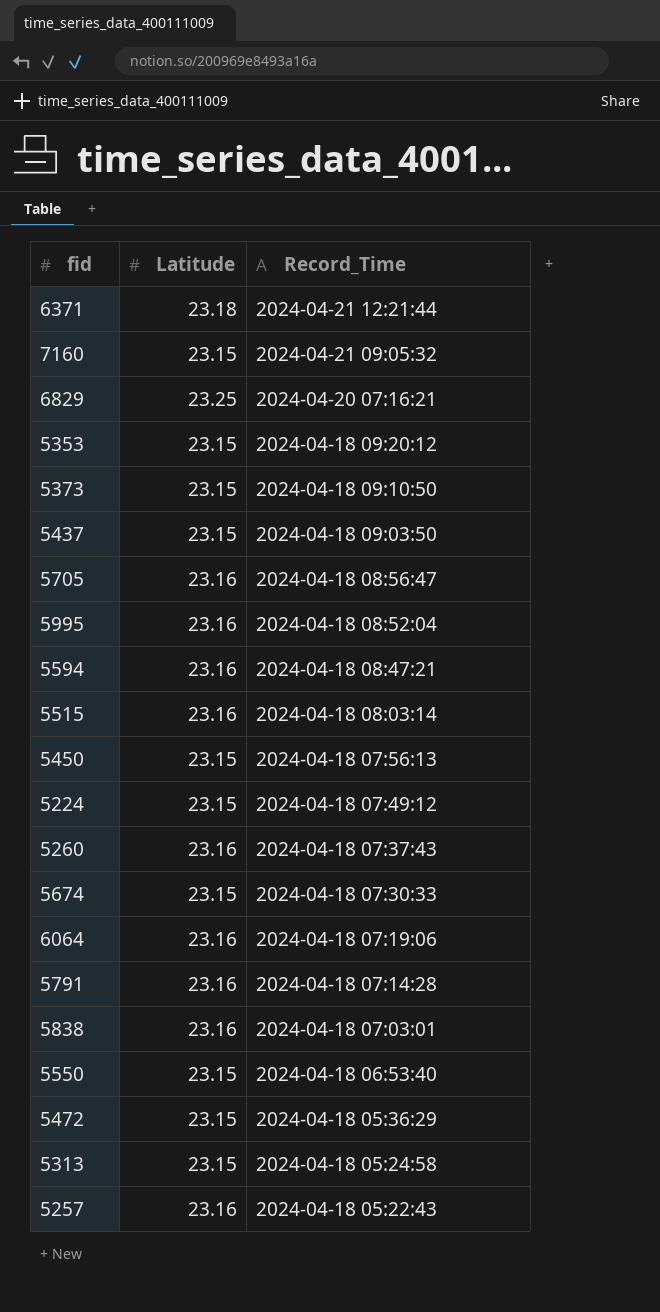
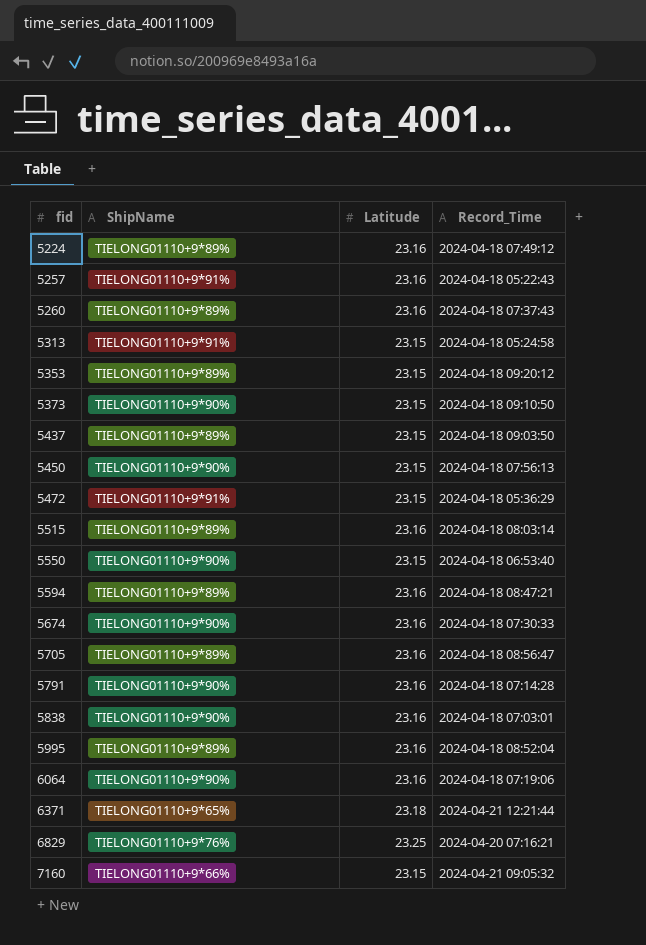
row order: Record_Time descending -> fid ascending
column ShipName | position: none -> 2
5224 | Latitude: 23.15 -> 23.16
5674 | Latitude: 23.15 -> 23.16

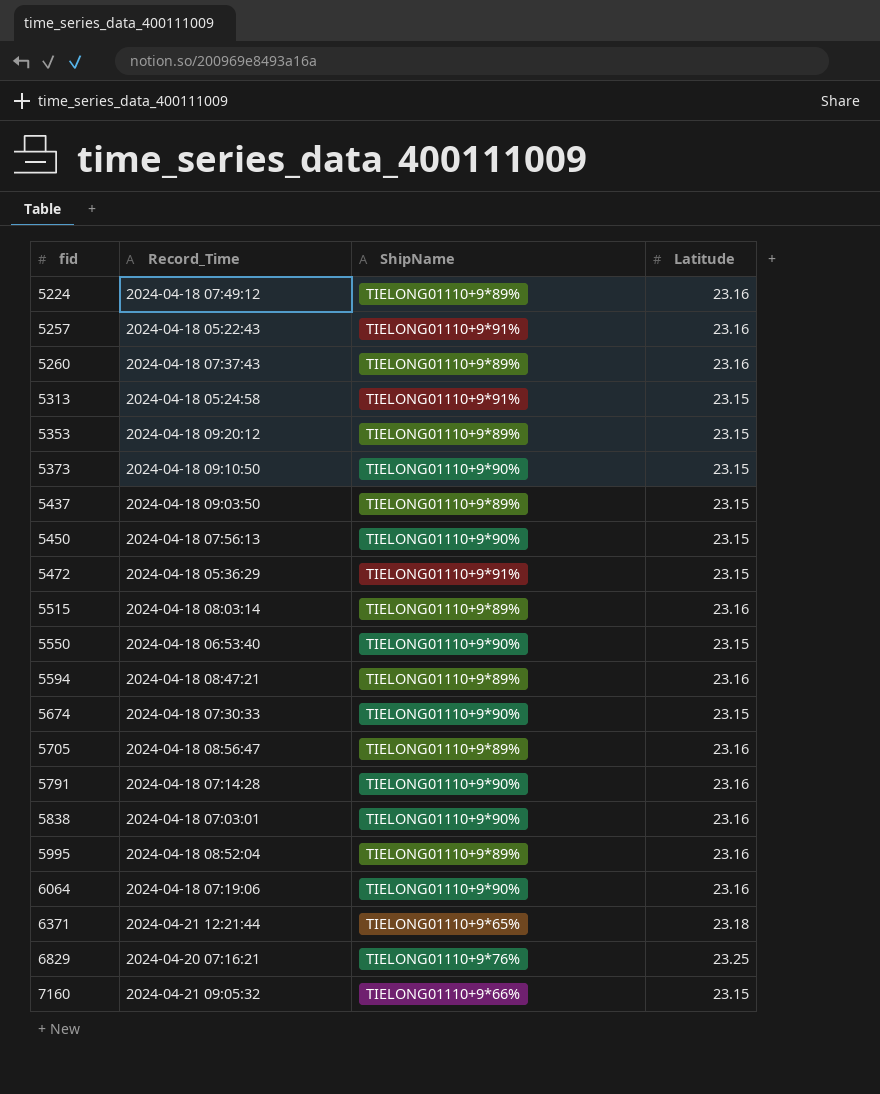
column Record_Time | position: 4 -> 2
5674 | Latitude: 23.16 -> 23.15

